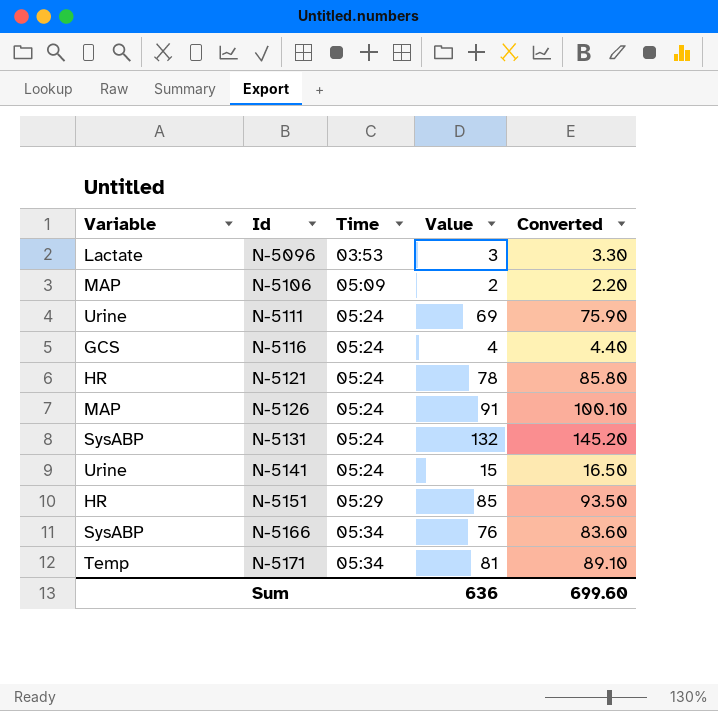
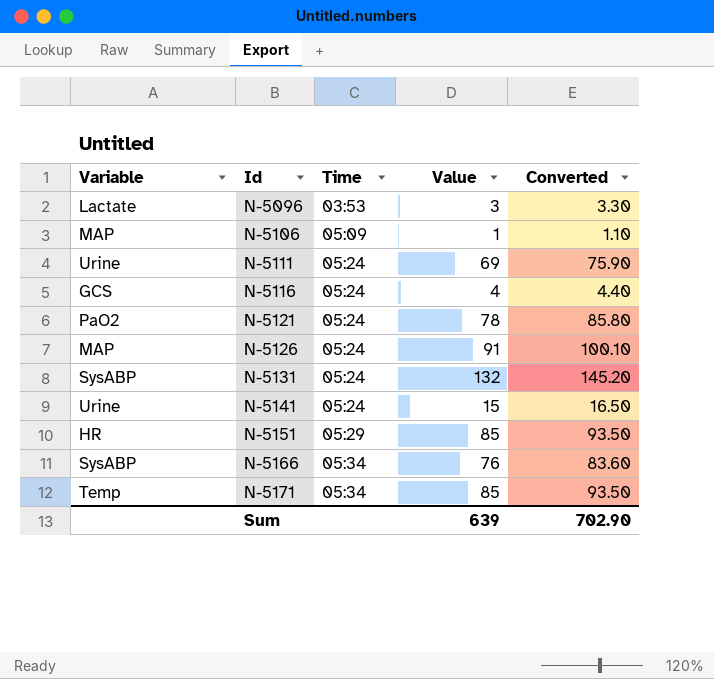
N-5106 | Value: 2 -> 1
N-5106 | Converted: 2.20 -> 1.10
N-5121 | Variable: HR -> PaO2
N-5171 | Value: 81 -> 85
N-5171 | Converted: 89.10 -> 93.50
Sum | Value: 636 -> 639
Sum | Converted: 699.60 -> 702.90

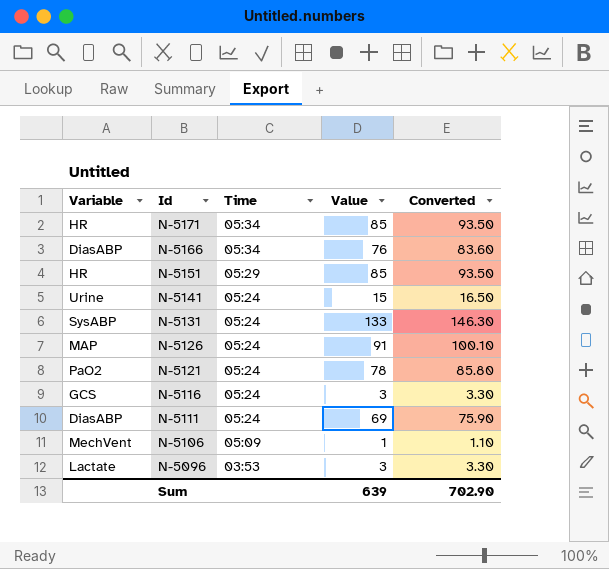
row order: Id ascending -> Id descending
N-5171 | Variable: Temp -> HR
N-5166 | Variable: SysABP -> DiasABP
N-5131 | Value: 132 -> 133
N-5131 | Converted: 145.20 -> 146.30
N-5116 | Value: 4 -> 3
N-5116 | Converted: 4.40 -> 3.30
N-5111 | Variable: Urine -> DiasABP
N-5106 | Variable: MAP -> MechVent

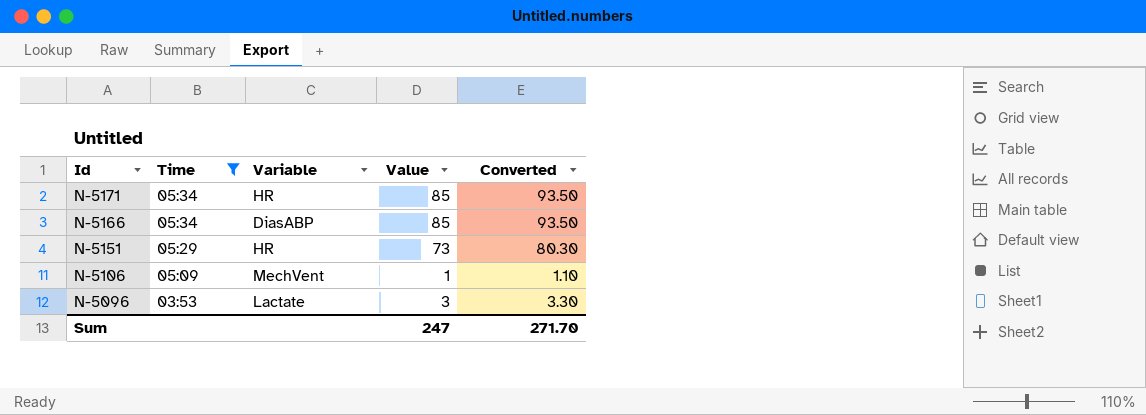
filter: none -> Time != 05:24
column Variable | position: 1 -> 3
N-5166 | Value: 76 -> 85
N-5166 | Converted: 83.60 -> 93.50
N-5151 | Value: 85 -> 73
N-5151 | Converted: 93.50 -> 80.30
Sum | Value: 639 -> 247
Sum | Converted: 702.90 -> 271.70

